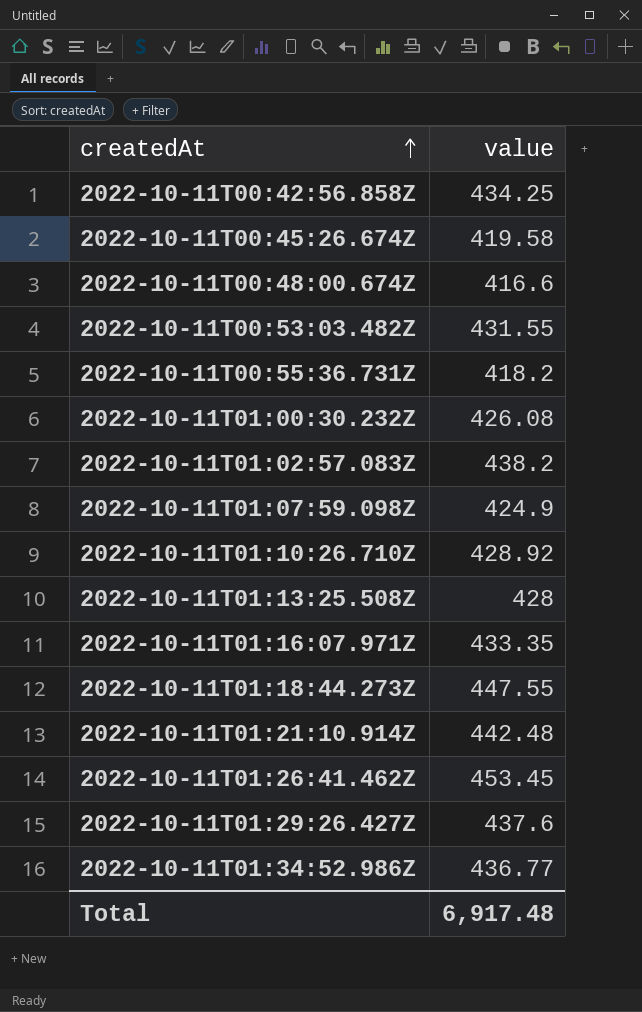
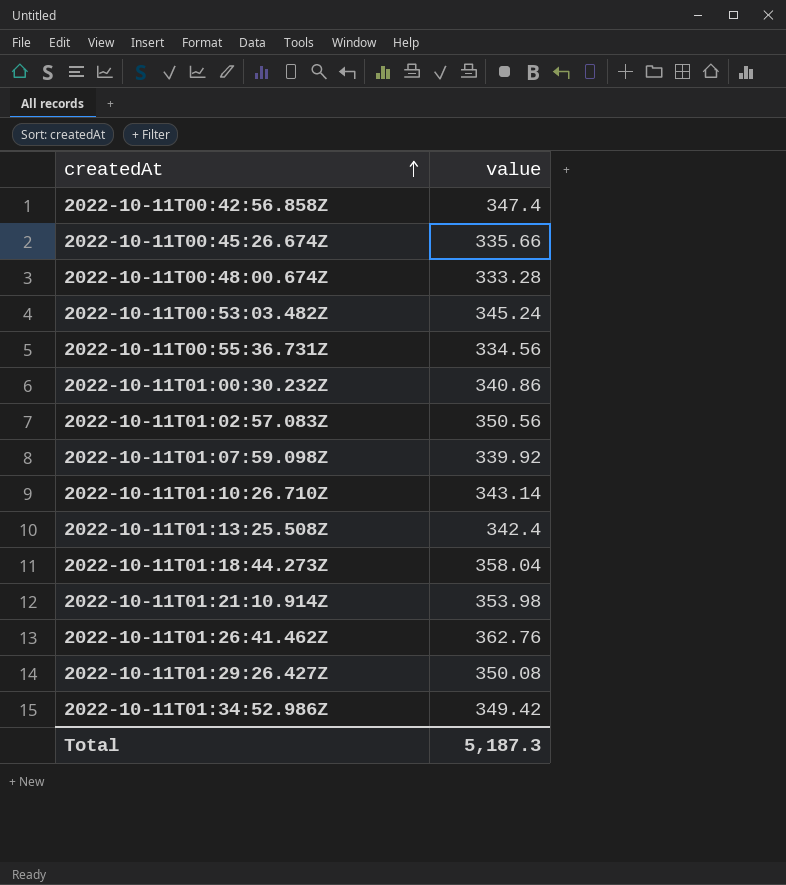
row 2022-10-11T01:16:07.971Z: 433.35 -> none
2022-10-11T00:42:56.858Z | value: 434.25 -> 347.4
2022-10-11T00:45:26.674Z | value: 419.58 -> 335.66
2022-10-11T00:48:00.674Z | value: 416.6 -> 333.28
2022-10-11T00:53:03.482Z | value: 431.55 -> 345.24
2022-10-11T00:55:36.731Z | value: 418.2 -> 334.56
2022-10-11T01:00:30.232Z | value: 426.08 -> 340.86
2022-10-11T01:02:57.083Z | value: 438.2 -> 350.56
2022-10-11T01:07:59.098Z | value: 424.9 -> 339.92
2022-10-11T01:10:26.710Z | value: 428.92 -> 343.14
2022-10-11T01:13:25.508Z | value: 428 -> 342.4
2022-10-11T01:18:44.273Z | value: 447.55 -> 358.04
2022-10-11T01:21:10.914Z | value: 442.48 -> 353.98
2022-10-11T01:26:41.462Z | value: 453.45 -> 362.76
2022-10-11T01:29:26.427Z | value: 437.6 -> 350.08
2022-10-11T01:34:52.986Z | value: 436.77 -> 349.42
Total | value: 6,917.48 -> 5,187.3

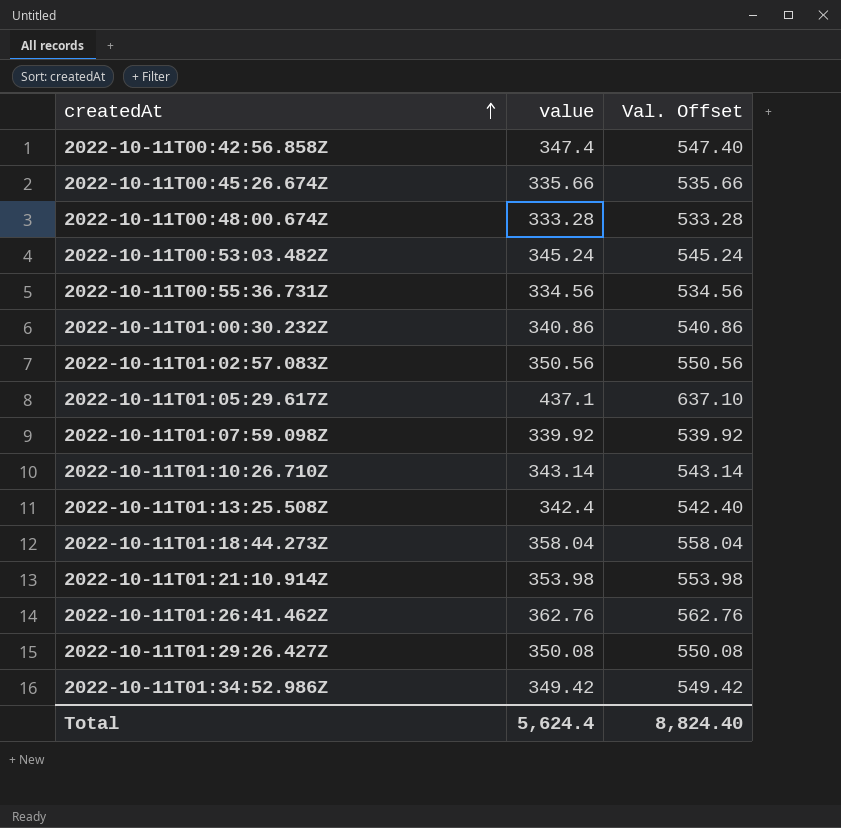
column Val. Offset | formula: none -> [value] + 200
row 2022-10-11T01:05:29.617Z: none -> 437.1 | 637.10
Total | value: 5,187.3 -> 5,624.4

